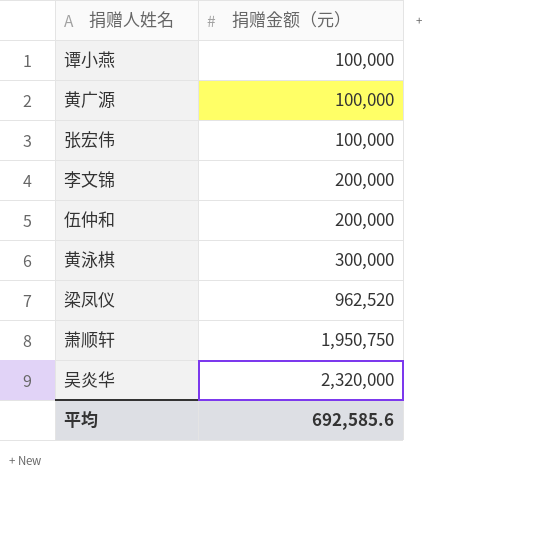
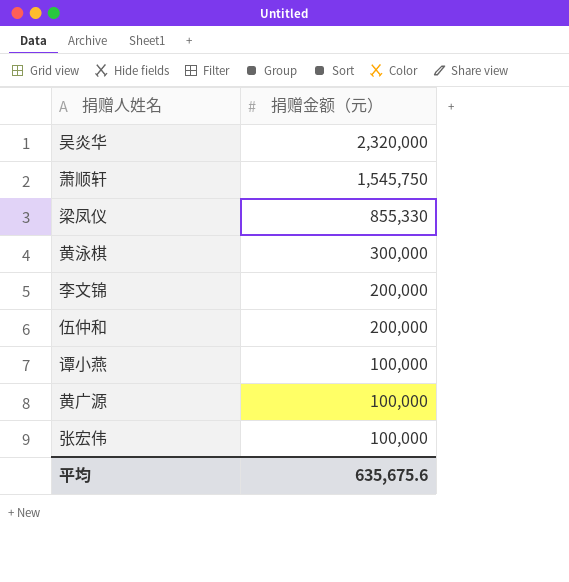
row order: 捐赠金额（元） ascending -> 捐赠金额（元） descending
萧顺轩 | 捐赠金额（元）: 1,950,750 -> 1,545,750
梁凤仪 | 捐赠金额（元）: 962,520 -> 855,330
平均 | 捐赠金额（元）: 692,585.6 -> 635,675.6

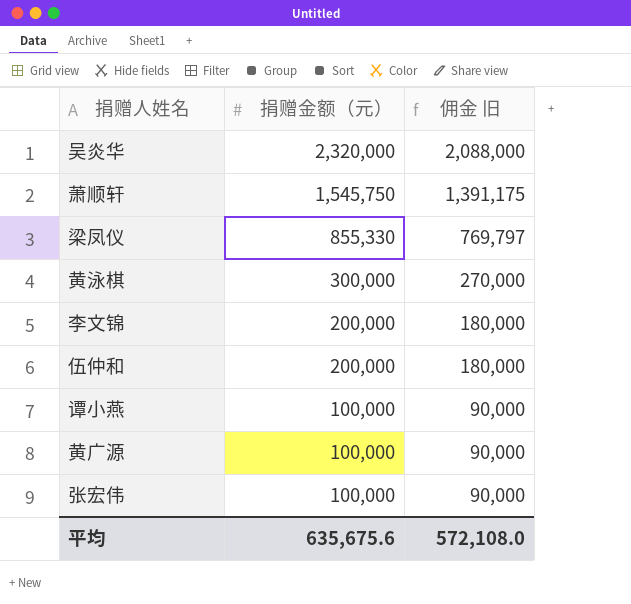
column 佣金 旧 | formula: none -> [捐赠金额（元）] * 0.9

